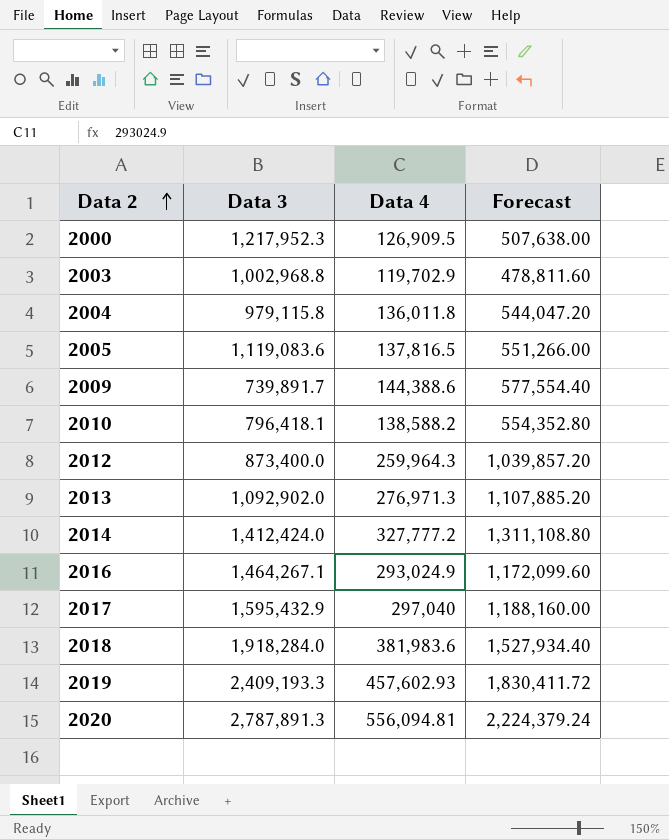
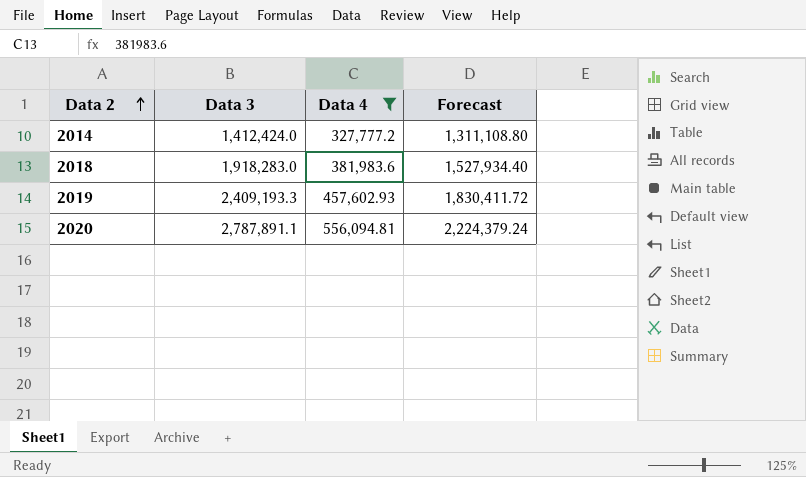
filter: none -> Data 4 >= 327,777.2
2018 | Data 3: 1,918,284.0 -> 1,918,283.0
2020 | Data 3: 2,787,891.3 -> 2,787,891.1

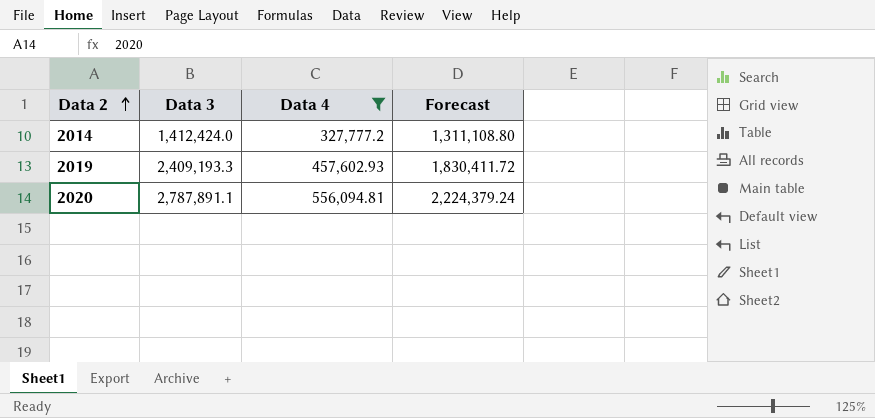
row 2018: 1,918,283.0 | 381,983.6 | 1,527,934.40 -> none

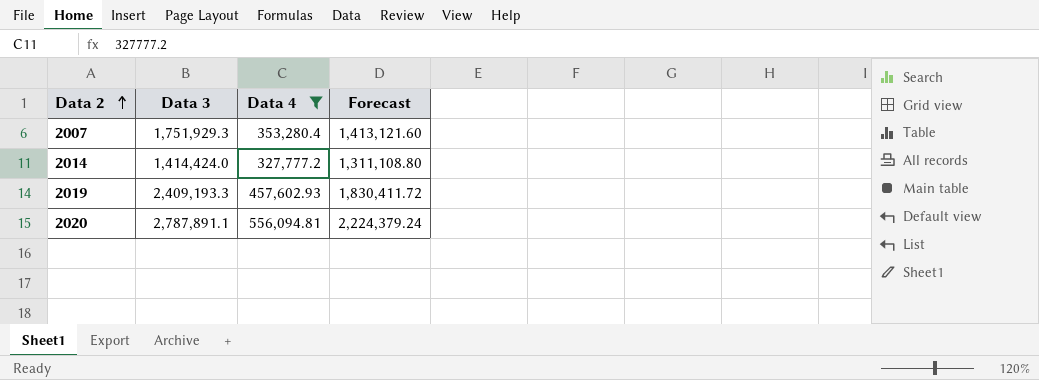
row 2007: none -> 1,751,929.3 | 353,280.4 | 1,413,121.60
2014 | Data 3: 1,412,424.0 -> 1,414,424.0

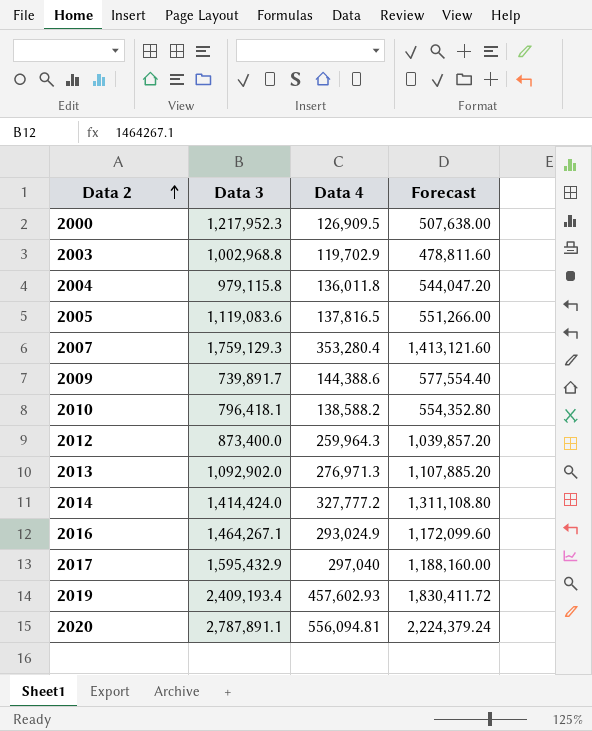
filter: Data 4 >= 327,777.2 -> none
2007 | Data 3: 1,751,929.3 -> 1,759,129.3
2019 | Data 3: 2,409,193.3 -> 2,409,193.4

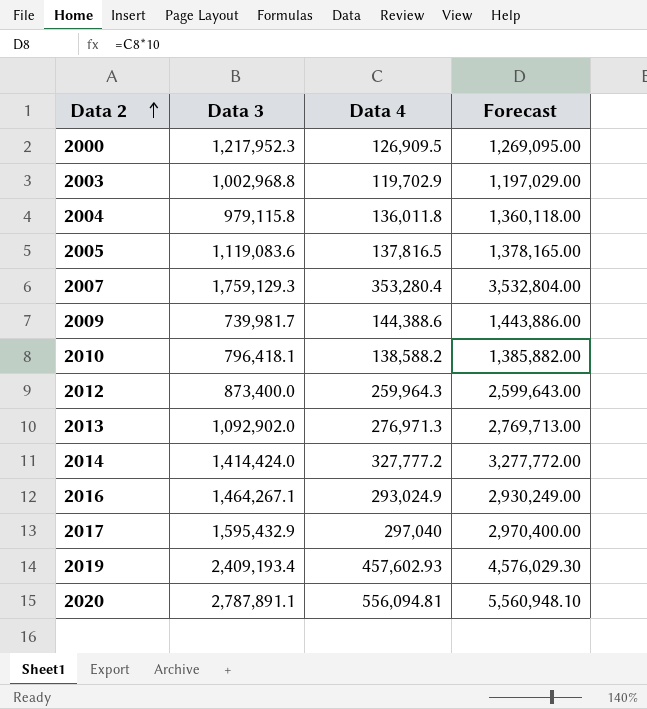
column Forecast | formula: [Data 4] * 4 -> [Data 4] * 10
2009 | Data 3: 739,891.7 -> 739,981.7

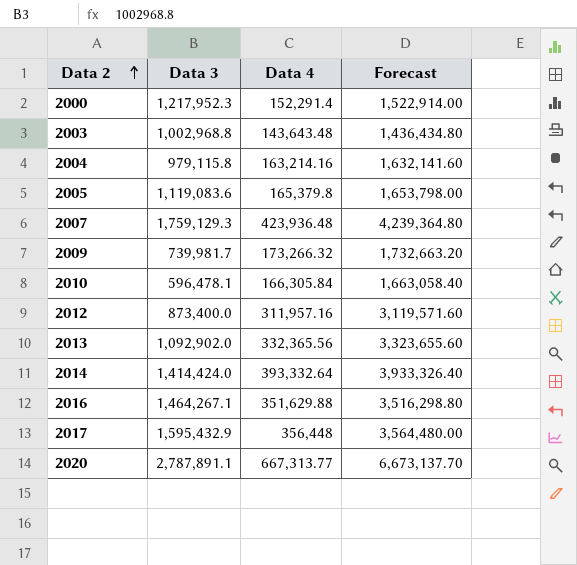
row 2019: 2,409,193.4 | 457,602.93 | 4,576,029.30 -> none
2000 | Data 4: 126,909.5 -> 152,291.4
2000 | Forecast: 1,269,095.00 -> 1,522,914.00
2003 | Data 4: 119,702.9 -> 143,643.48
2003 | Forecast: 1,197,029.00 -> 1,436,434.80
2004 | Data 4: 136,011.8 -> 163,214.16
2004 | Forecast: 1,360,118.00 -> 1,632,141.60
2005 | Data 4: 137,816.5 -> 165,379.8
2005 | Forecast: 1,378,165.00 -> 1,653,798.00
2007 | Data 4: 353,280.4 -> 423,936.48
2007 | Forecast: 3,532,804.00 -> 4,239,364.80
2009 | Data 4: 144,388.6 -> 173,266.32
2009 | Forecast: 1,443,886.00 -> 1,732,663.20
2010 | Data 3: 796,418.1 -> 596,478.1
2010 | Data 4: 138,588.2 -> 166,305.84
2010 | Forecast: 1,385,882.00 -> 1,663,058.40
2012 | Data 4: 259,964.3 -> 311,957.16
2012 | Forecast: 2,599,643.00 -> 3,119,571.60
2013 | Data 4: 276,971.3 -> 332,365.56
2013 | Forecast: 2,769,713.00 -> 3,323,655.60
2014 | Data 4: 327,777.2 -> 393,332.64
2014 | Forecast: 3,277,772.00 -> 3,933,326.40
2016 | Data 4: 293,024.9 -> 351,629.88
2016 | Forecast: 2,930,249.00 -> 3,516,298.80
2017 | Data 4: 297,040 -> 356,448
2017 | Forecast: 2,970,400.00 -> 3,564,480.00
2020 | Data 4: 556,094.81 -> 667,313.77
2020 | Forecast: 5,560,948.10 -> 6,673,137.70

